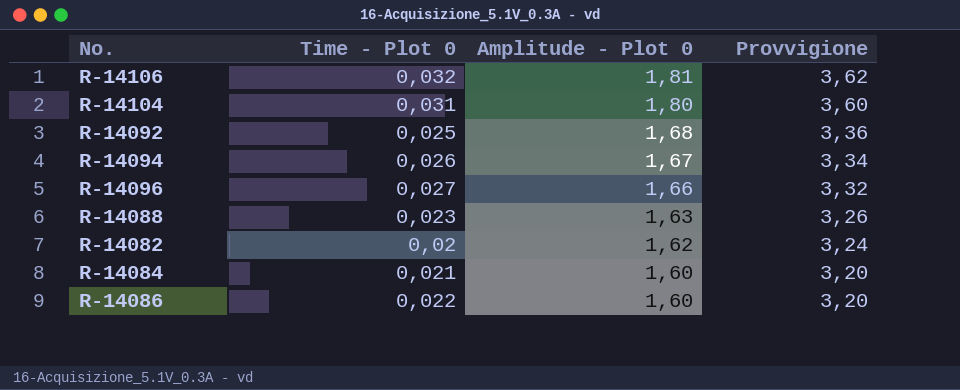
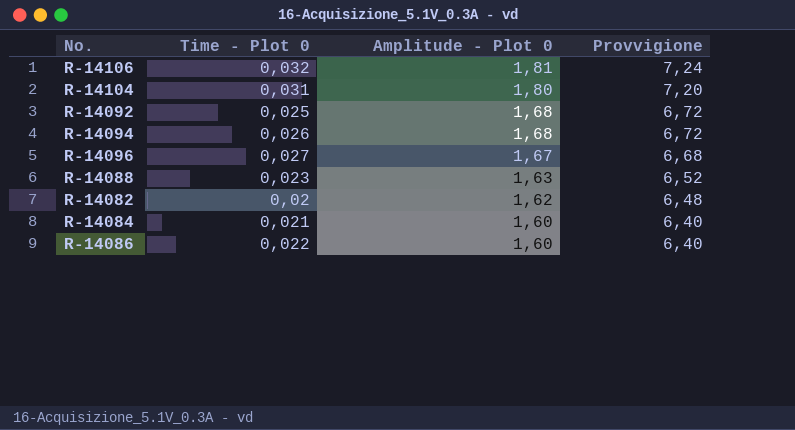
column Provvigione | formula: [Amplitude - Plot 0] * 2 -> [Amplitude - Plot 0] * 4
R-14094 | Amplitude - Plot 0: 1,67 -> 1,68
R-14096 | Amplitude - Plot 0: 1,66 -> 1,67

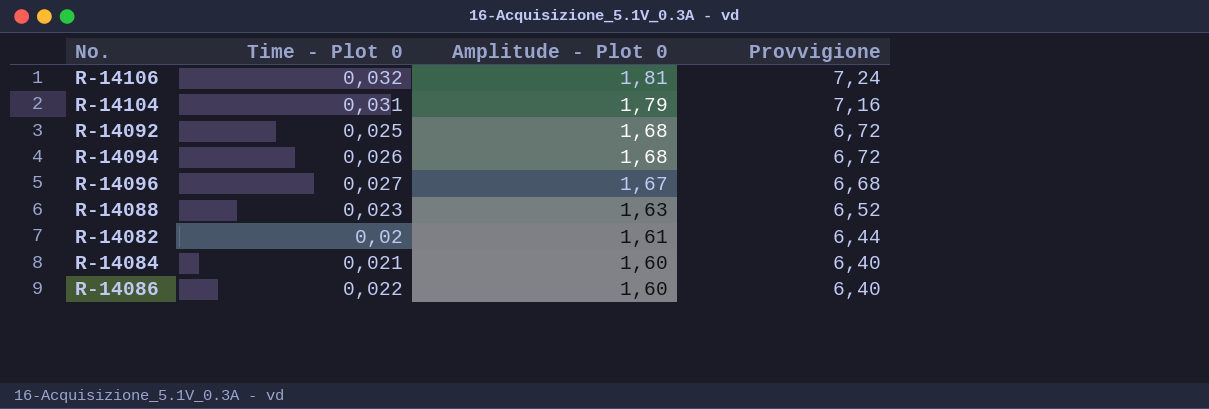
R-14104 | Amplitude - Plot 0: 1,80 -> 1,79
R-14104 | Provvigione: 7,20 -> 7,16
R-14082 | Amplitude - Plot 0: 1,62 -> 1,61
R-14082 | Provvigione: 6,48 -> 6,44

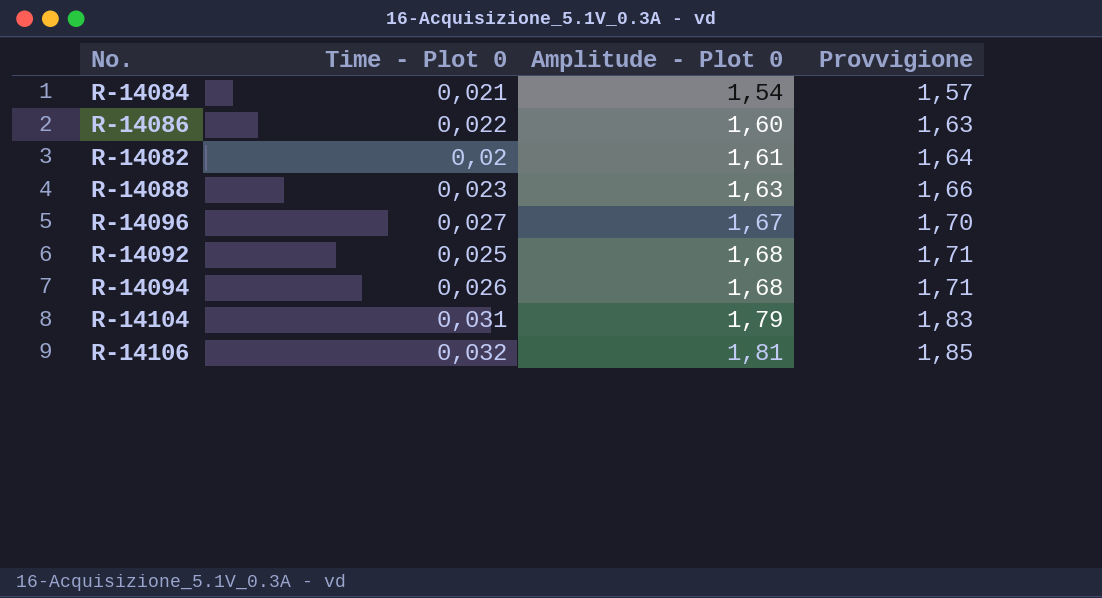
row order: Amplitude - Plot 0 descending -> Amplitude - Plot 0 ascending
column Provvigione | formula: [Amplitude - Plot 0] * 4 -> [Amplitude - Plot 0] * 1,02
R-14084 | Amplitude - Plot 0: 1,60 -> 1,54

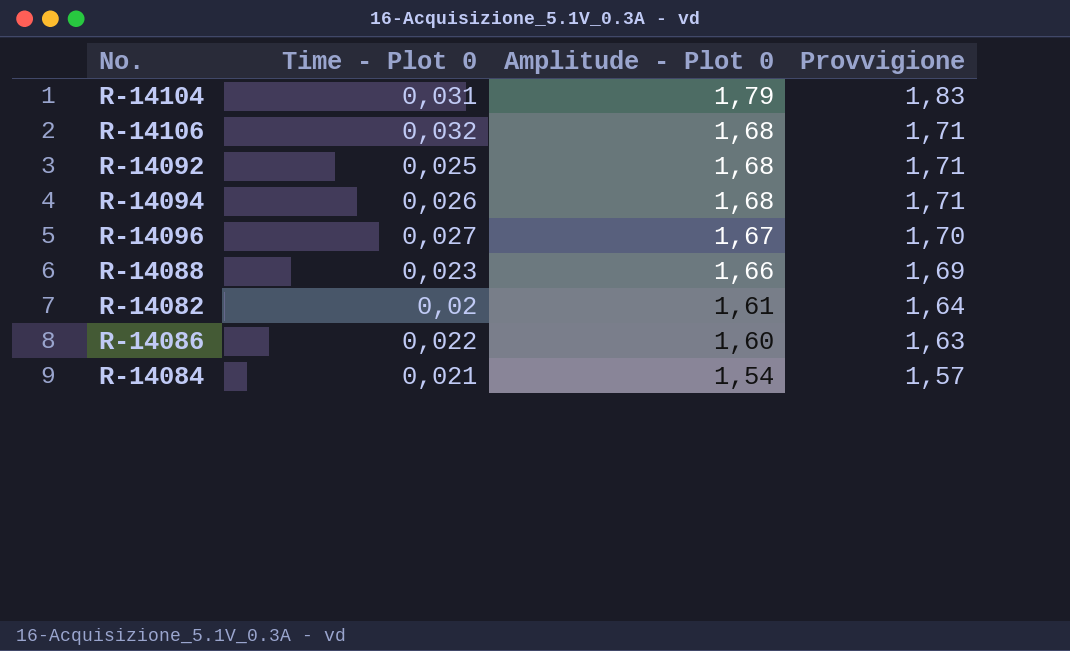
row order: Amplitude - Plot 0 ascending -> Amplitude - Plot 0 descending
R-14106 | Amplitude - Plot 0: 1,81 -> 1,68
R-14106 | Provvigione: 1,85 -> 1,71
R-14088 | Amplitude - Plot 0: 1,63 -> 1,66
R-14088 | Provvigione: 1,66 -> 1,69

